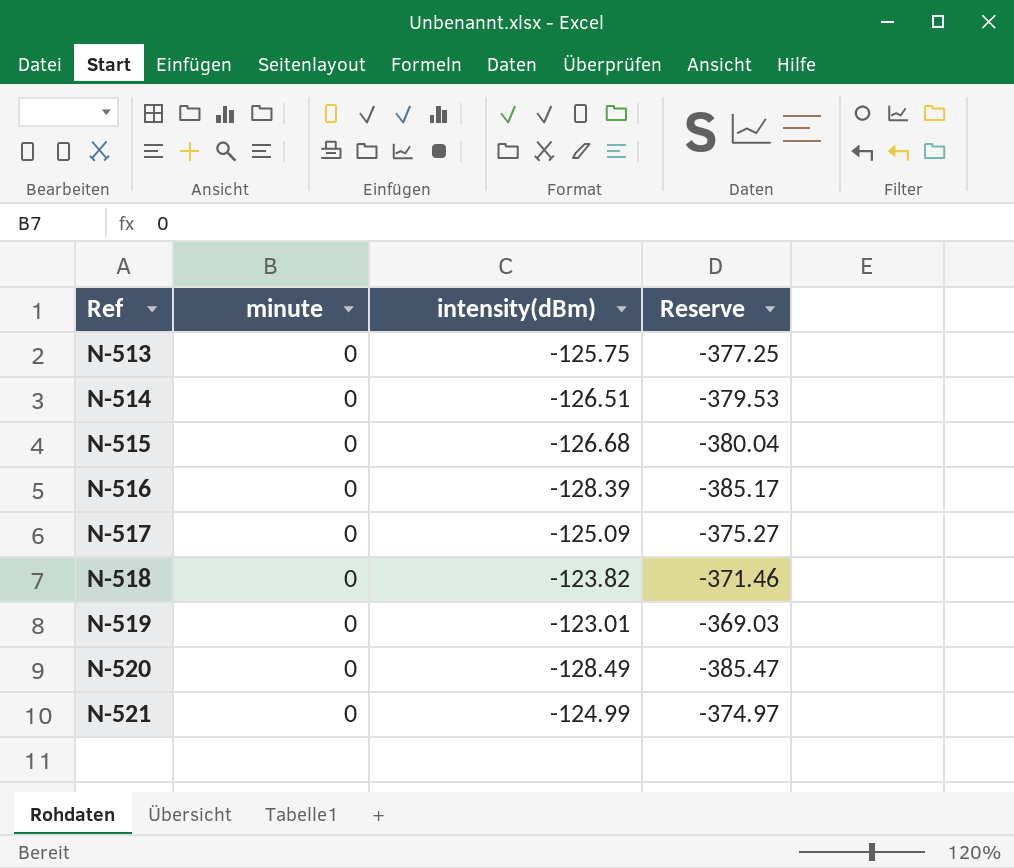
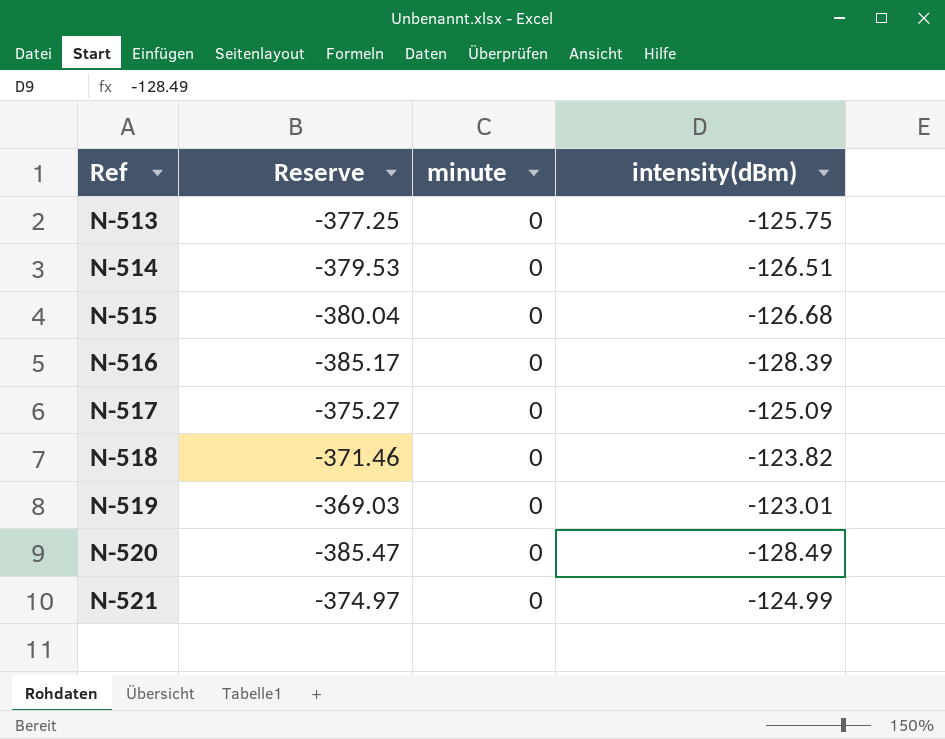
column Reserve | position: 4 -> 2

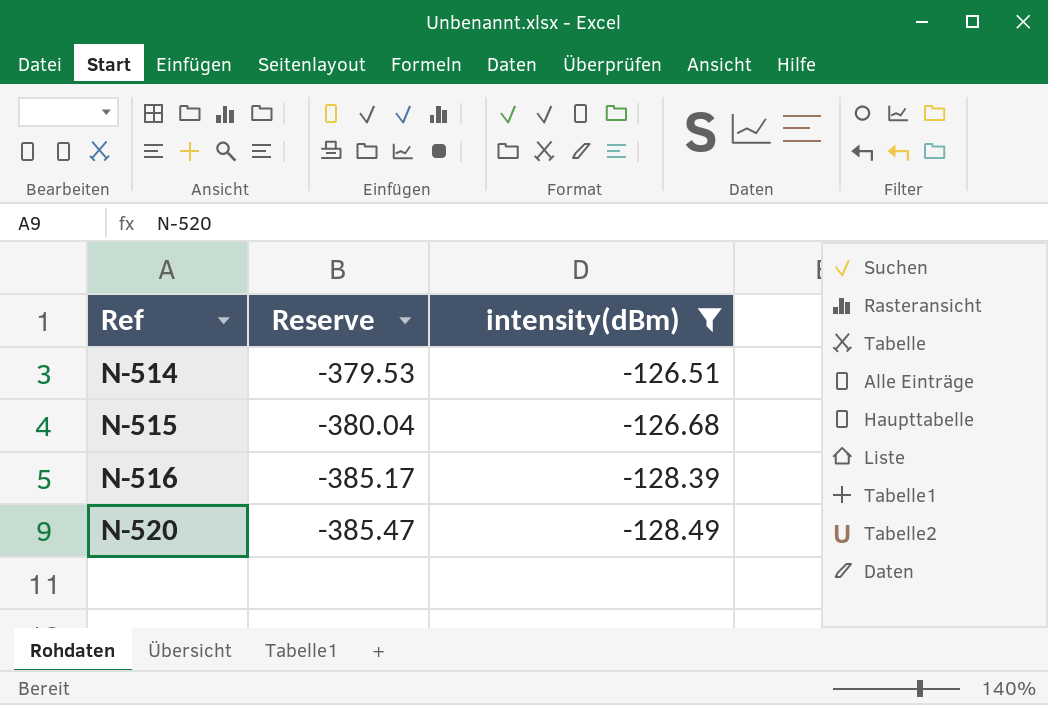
filter: none -> intensity(dBm) <= -126.51
column minute | position: 3 -> none

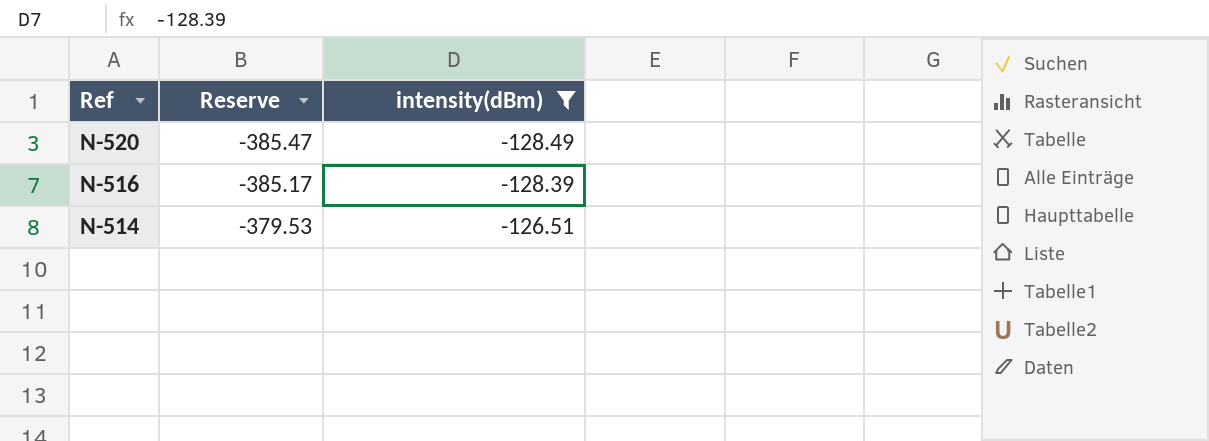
row order: Ref ascending -> Ref descending
row N-515: -380.04 | -126.68 -> none

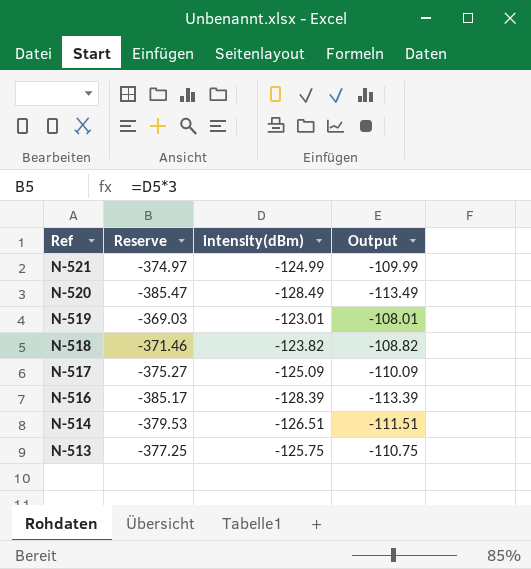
filter: intensity(dBm) <= -126.51 -> none
column Output | formula: none -> [intensity(dBm)] + 15

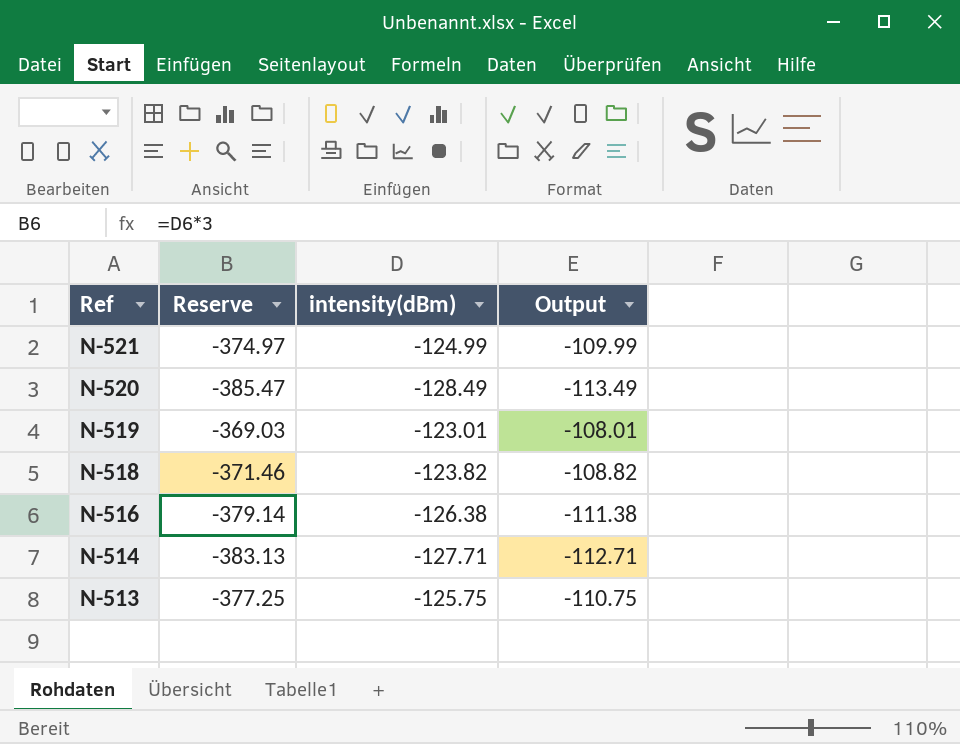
row N-517: -375.27 | -125.09 | -110.09 -> none
N-516 | Reserve: -385.17 -> -379.14
N-516 | intensity(dBm): -128.39 -> -126.38
N-516 | Output: -113.39 -> -111.38
N-514 | Reserve: -379.53 -> -383.13
N-514 | intensity(dBm): -126.51 -> -127.71
N-514 | Output: -111.51 -> -112.71

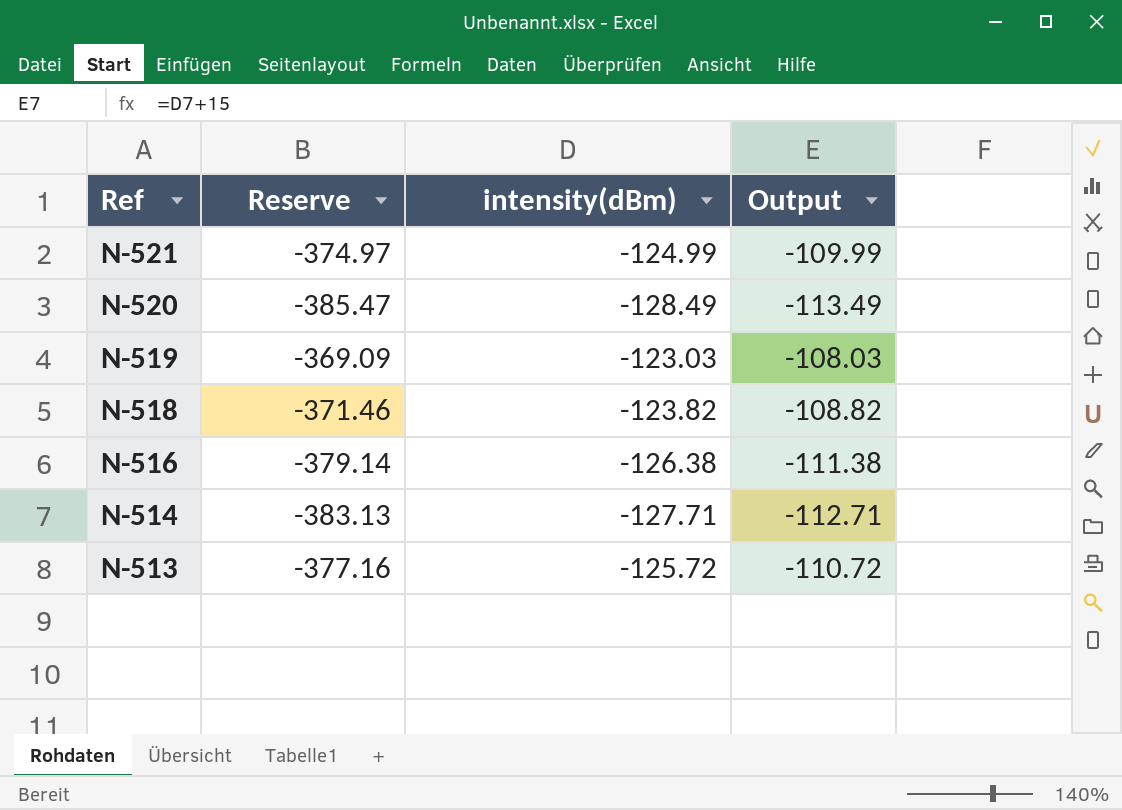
N-519 | Reserve: -369.03 -> -369.09
N-519 | intensity(dBm): -123.01 -> -123.03
N-519 | Output: -108.01 -> -108.03
N-513 | Reserve: -377.25 -> -377.16
N-513 | intensity(dBm): -125.75 -> -125.72
N-513 | Output: -110.75 -> -110.72

